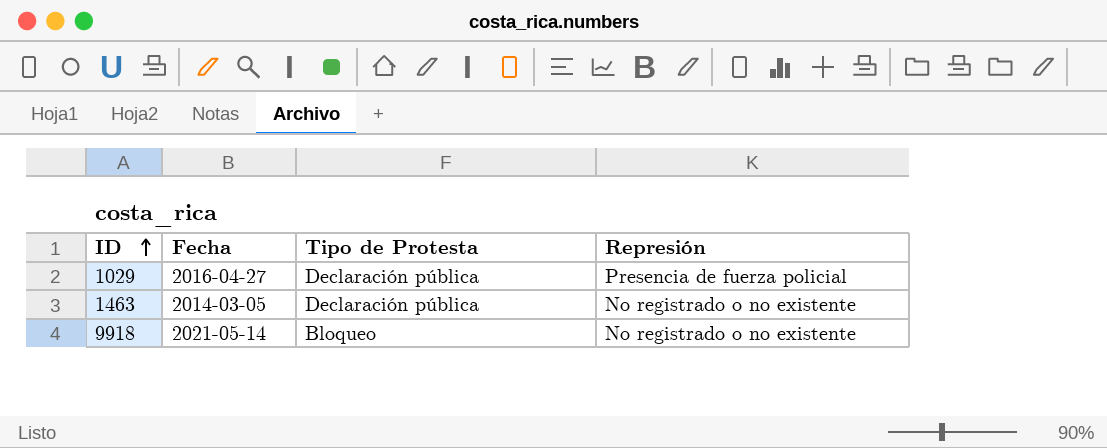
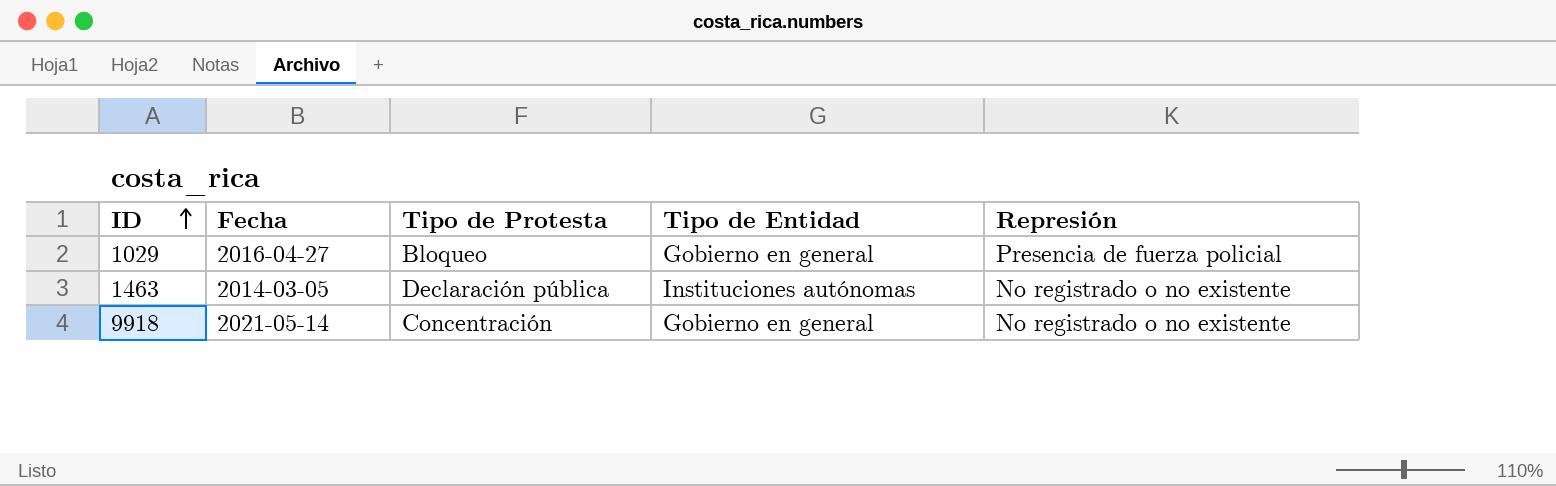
column Tipo de Entidad | position: none -> 4
1029 | Tipo de Protesta: Declaración pública -> Bloqueo
9918 | Tipo de Protesta: Bloqueo -> Concentración

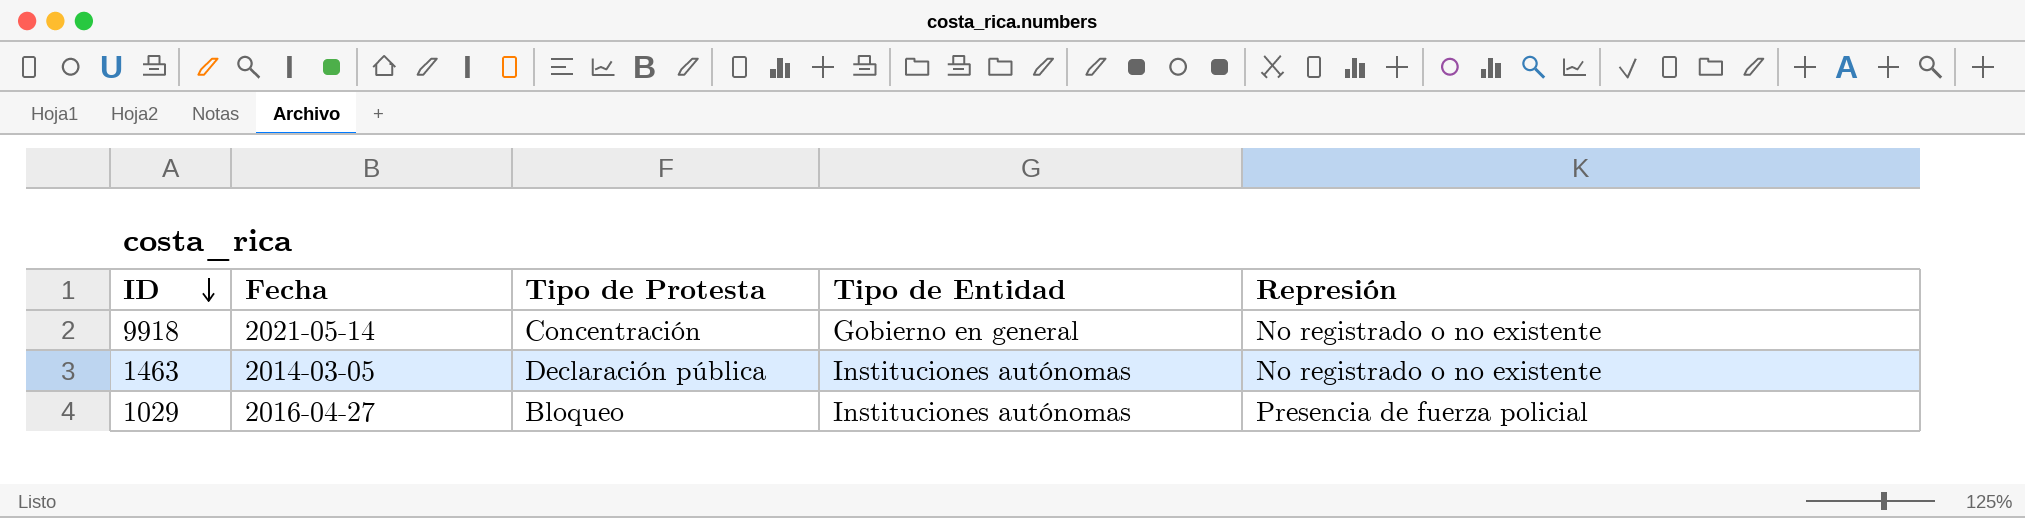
row order: ID ascending -> ID descending
1029 | Tipo de Entidad: Gobierno en general -> Instituciones autónomas

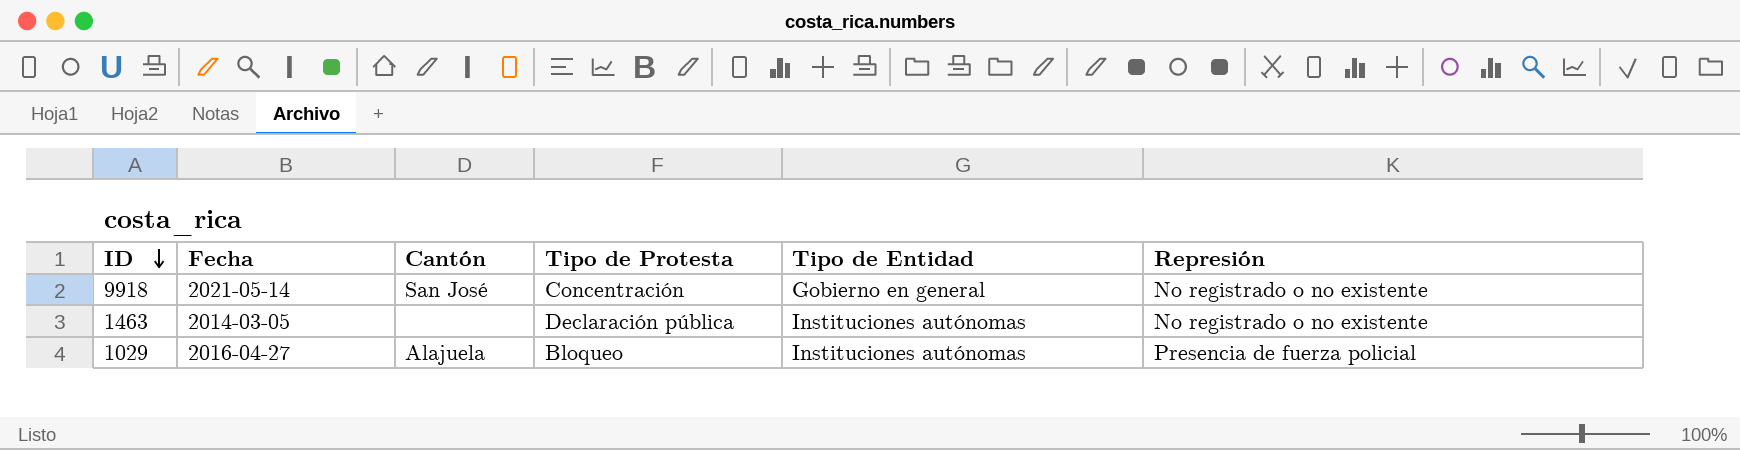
column Cantón | position: none -> 3

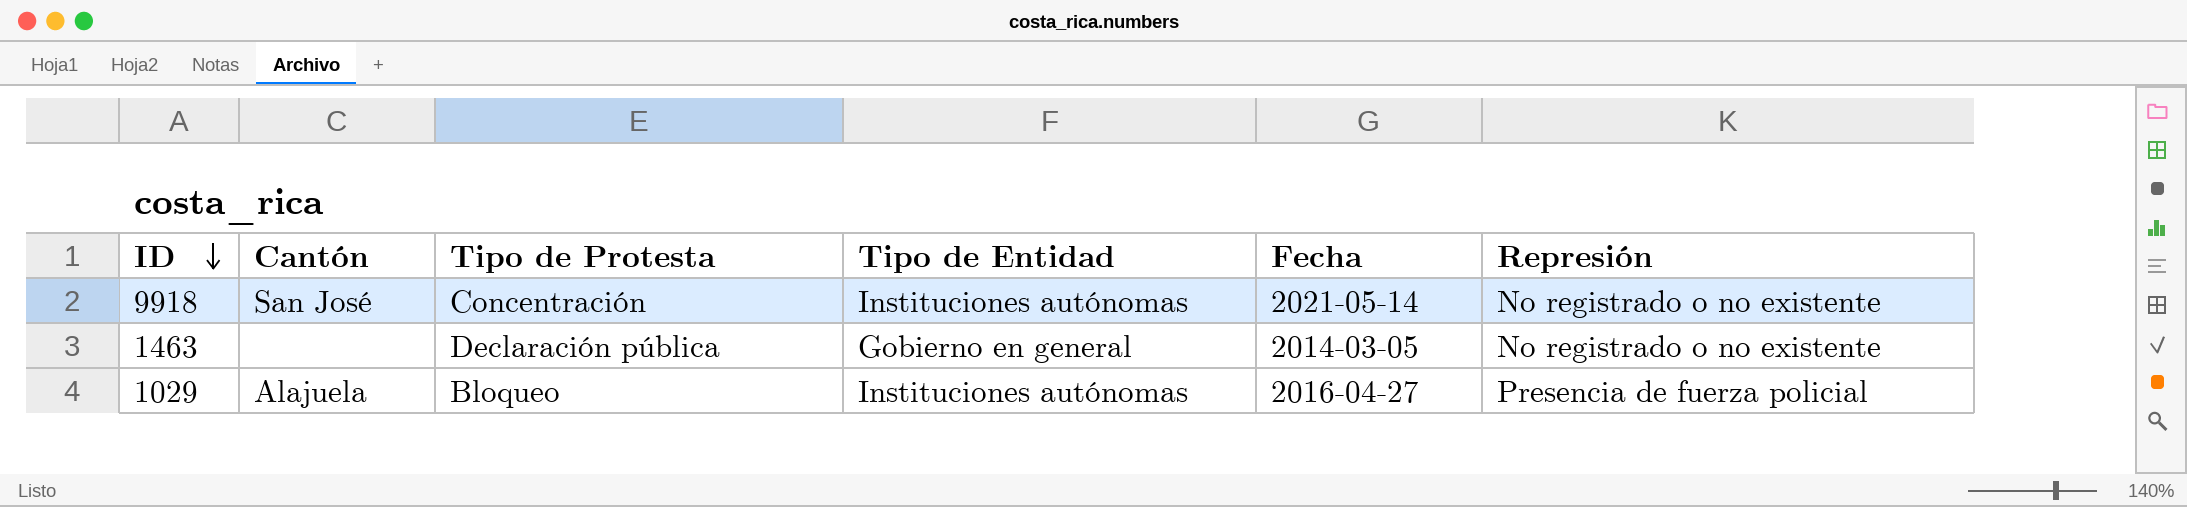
column Fecha | position: 2 -> 5
9918 | Tipo de Entidad: Gobierno en general -> Instituciones autónomas
1463 | Tipo de Entidad: Instituciones autónomas -> Gobierno en general

